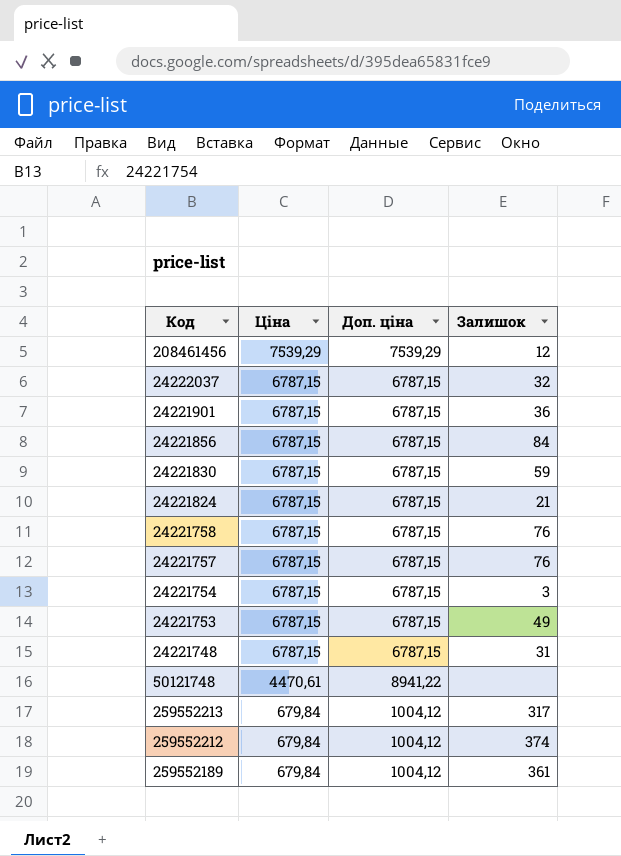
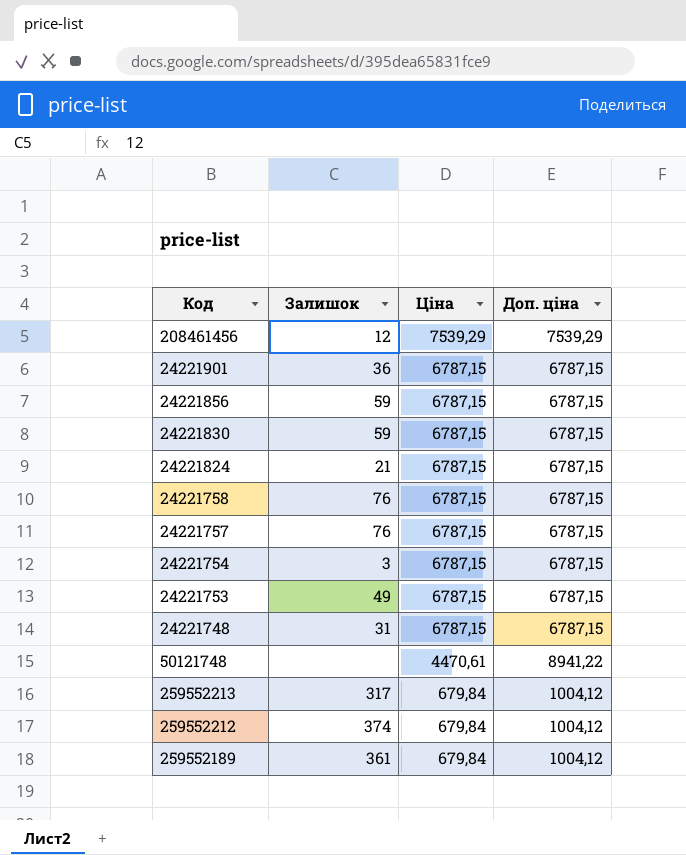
column Залишок | position: 4 -> 2
row 24222037: 6787,15 | 6787,15 | 32 -> none
24221856 | Залишок: 84 -> 59

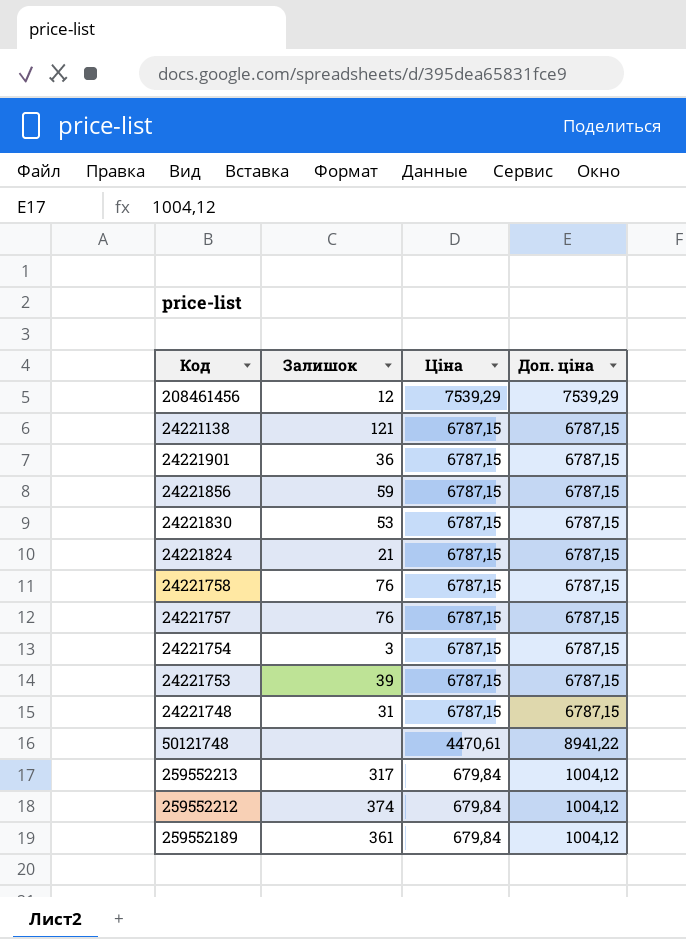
row 24221138: none -> 121 | 6787,15 | 6787,15
24221830 | Залишок: 59 -> 53
24221753 | Залишок: 49 -> 39

